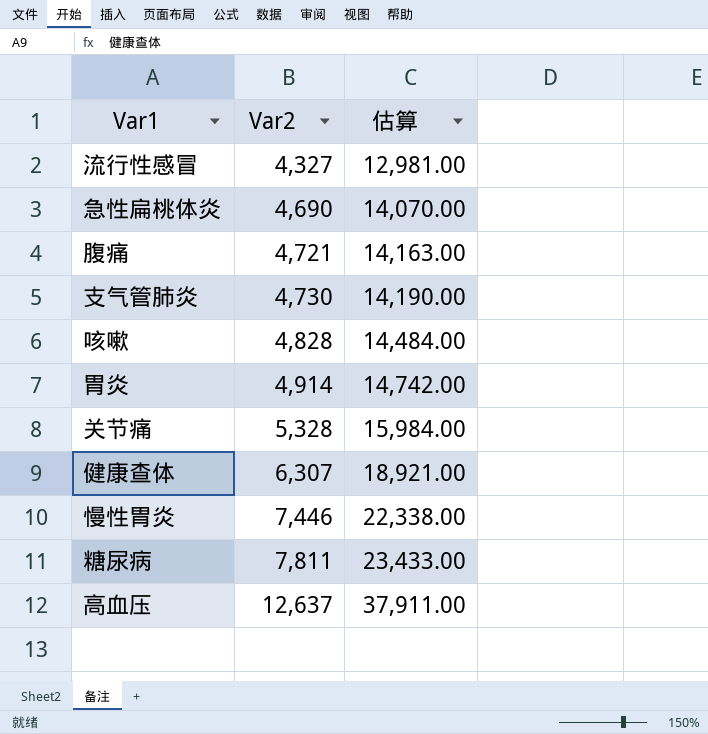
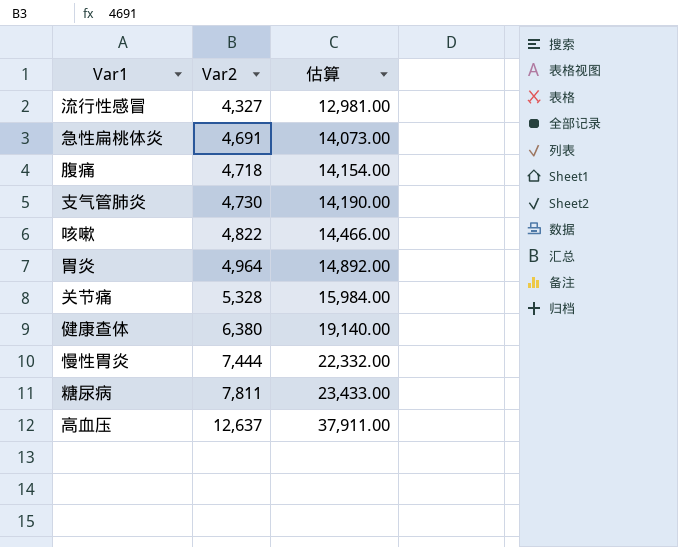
急性扁桃体炎 | Var2: 4,690 -> 4,691
急性扁桃体炎 | 估算: 14,070.00 -> 14,073.00
腹痛 | Var2: 4,721 -> 4,718
腹痛 | 估算: 14,163.00 -> 14,154.00
咳嗽 | Var2: 4,828 -> 4,822
咳嗽 | 估算: 14,484.00 -> 14,466.00
胃炎 | Var2: 4,914 -> 4,964
胃炎 | 估算: 14,742.00 -> 14,892.00
健康查体 | Var2: 6,307 -> 6,380
健康查体 | 估算: 18,921.00 -> 19,140.00
慢性胃炎 | Var2: 7,446 -> 7,444
慢性胃炎 | 估算: 22,338.00 -> 22,332.00

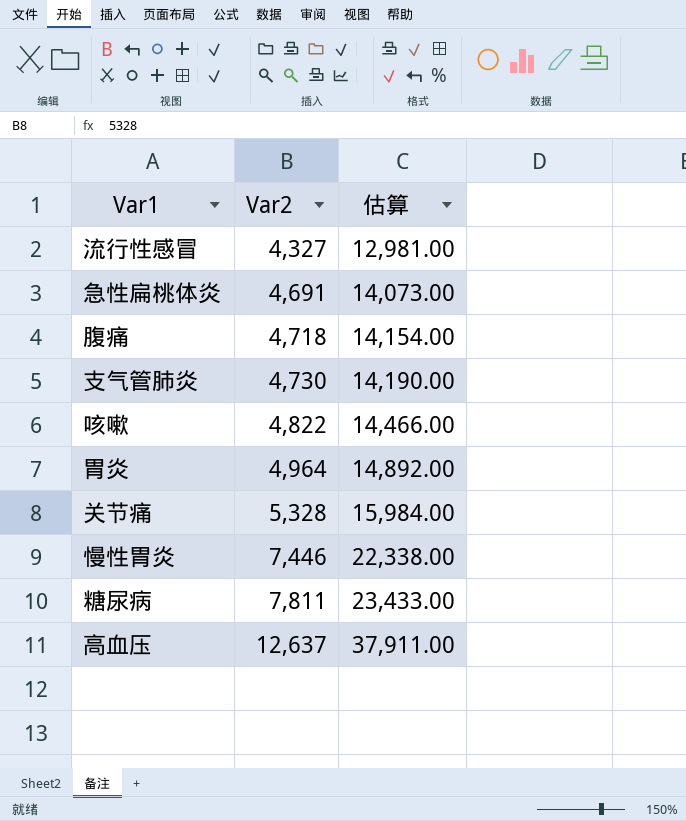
row 健康查体: 6,380 | 19,140.00 -> none
慢性胃炎 | Var2: 7,444 -> 7,446
慢性胃炎 | 估算: 22,332.00 -> 22,338.00

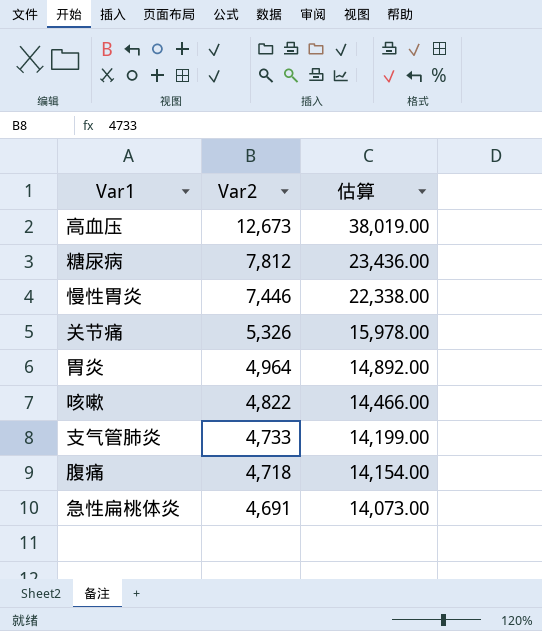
row order: Var2 ascending -> Var2 descending
row 流行性感冒: 4,327 | 12,981.00 -> none
高血压 | Var2: 12,637 -> 12,673
高血压 | 估算: 37,911.00 -> 38,019.00
糖尿病 | Var2: 7,811 -> 7,812
糖尿病 | 估算: 23,433.00 -> 23,436.00
关节痛 | Var2: 5,328 -> 5,326
关节痛 | 估算: 15,984.00 -> 15,978.00
支气管肺炎 | Var2: 4,730 -> 4,733
支气管肺炎 | 估算: 14,190.00 -> 14,199.00

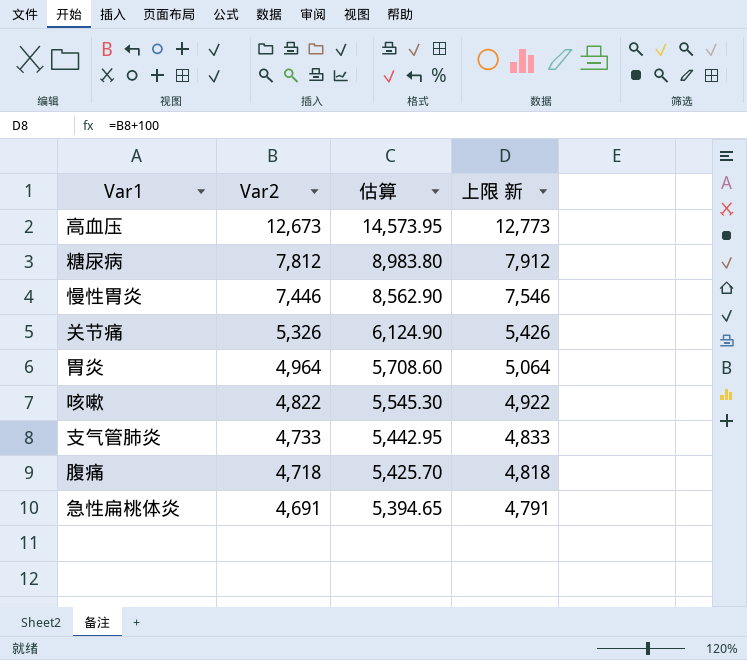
column 估算 | formula: [Var2] * 3 -> [Var2] * 1.15
column 上限 新 | formula: none -> [Var2] + 100

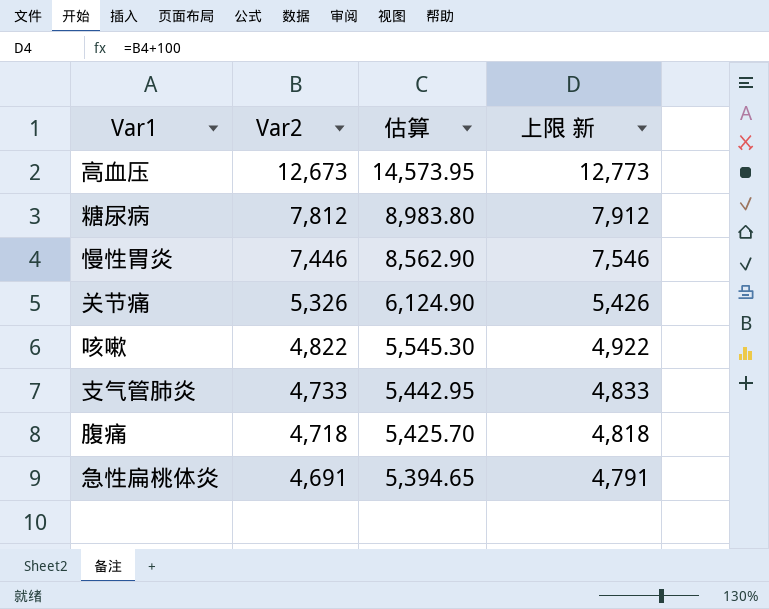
row 胃炎: 4,964 | 5,708.60 | 5,064 -> none

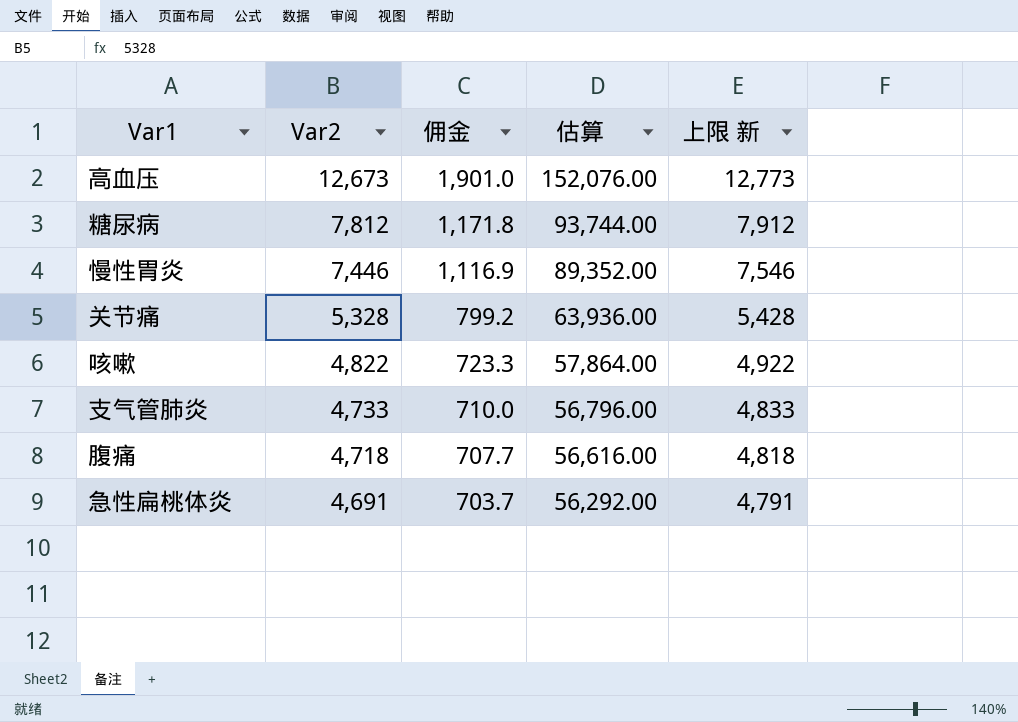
column 佣金 | formula: none -> [Var2] * 0.15
column 估算 | formula: [Var2] * 1.15 -> [Var2] * 12
关节痛 | Var2: 5,326 -> 5,328
关节痛 | 上限 新: 5,426 -> 5,428

